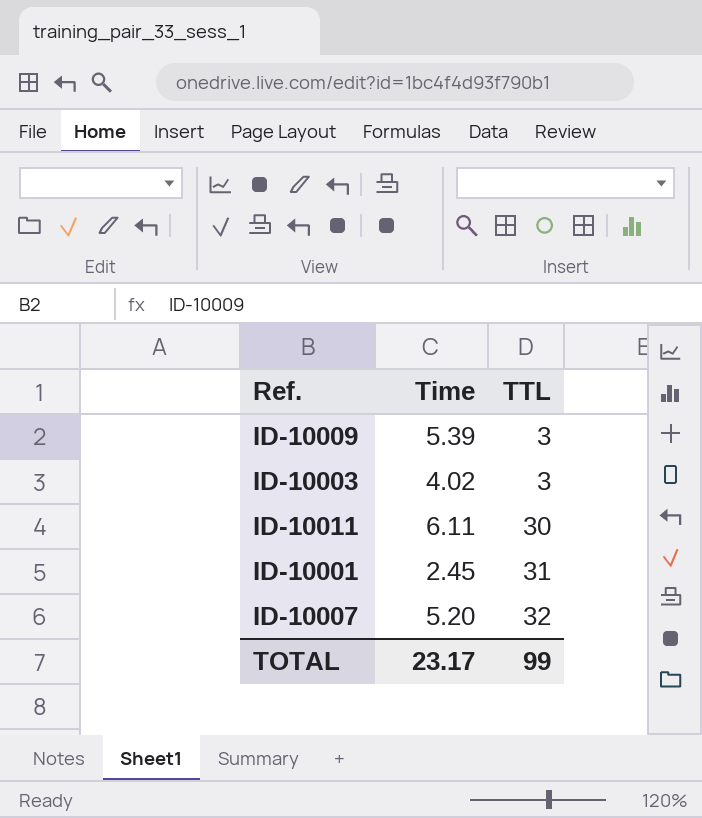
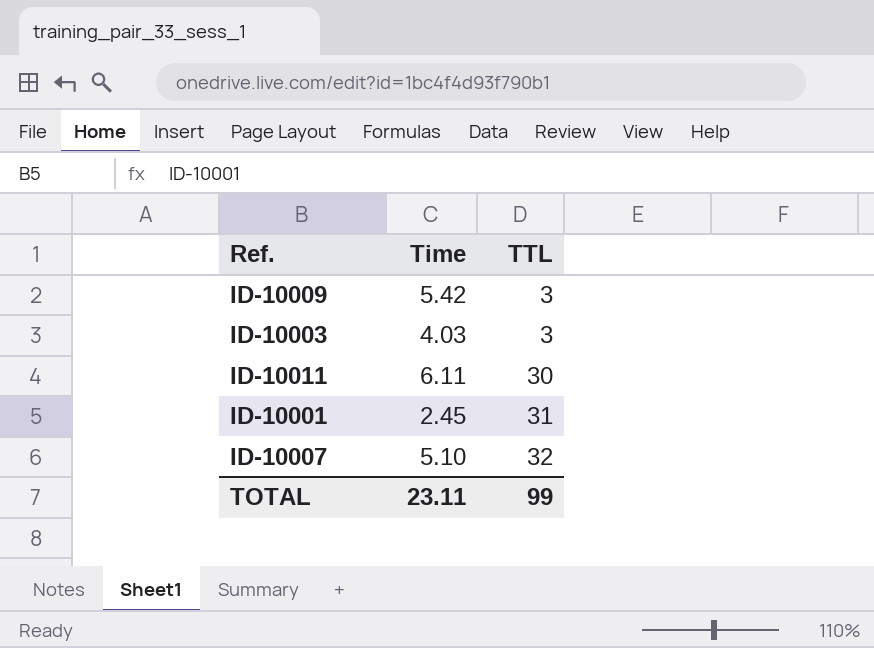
ID-10009 | Time: 5.39 -> 5.42
ID-10003 | Time: 4.02 -> 4.03
ID-10007 | Time: 5.20 -> 5.10
TOTAL | Time: 23.17 -> 23.11

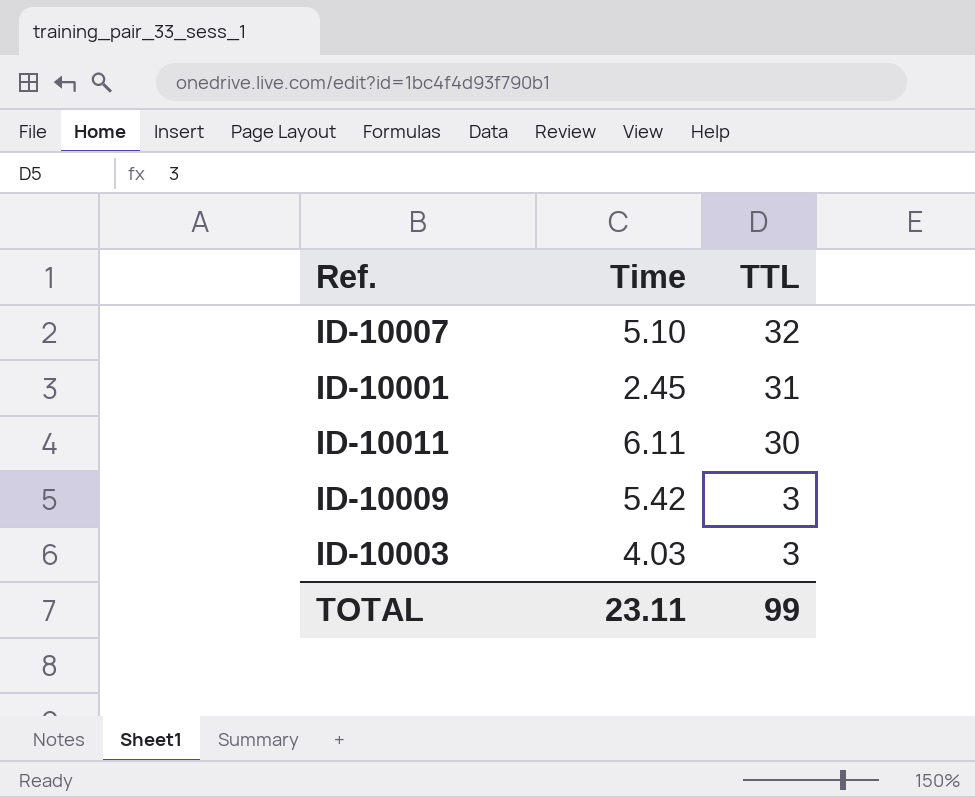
row order: TTL ascending -> TTL descending

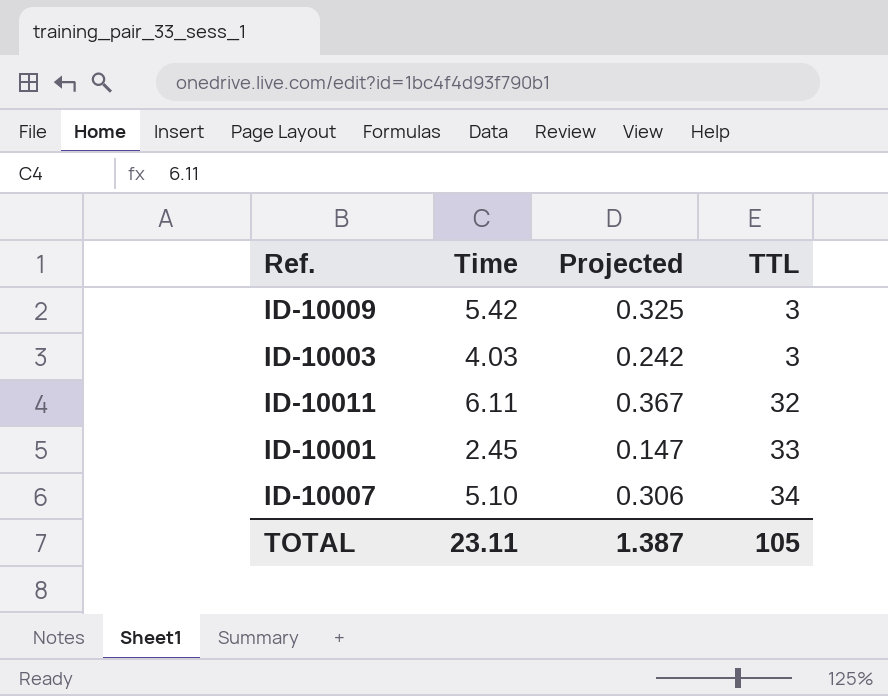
row order: TTL descending -> TTL ascending
column Projected | formula: none -> [Time] * 0.06
ID-10011 | TTL: 30 -> 32
ID-10001 | TTL: 31 -> 33
ID-10007 | TTL: 32 -> 34
TOTAL | TTL: 99 -> 105

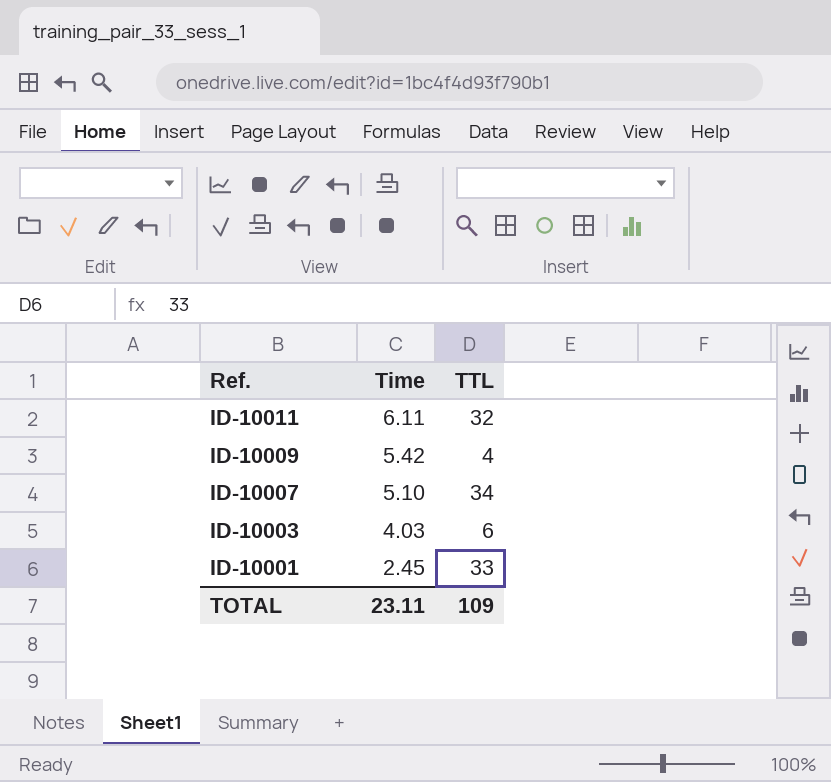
row order: TTL ascending -> Ref. descending
column Projected | formula: [Time] * 0.06 -> none
ID-10009 | TTL: 3 -> 4
ID-10003 | TTL: 3 -> 6
TOTAL | TTL: 105 -> 109

